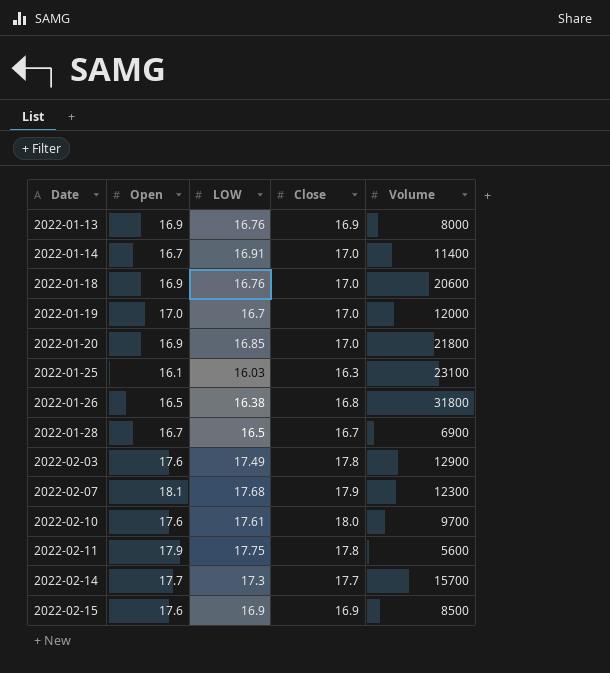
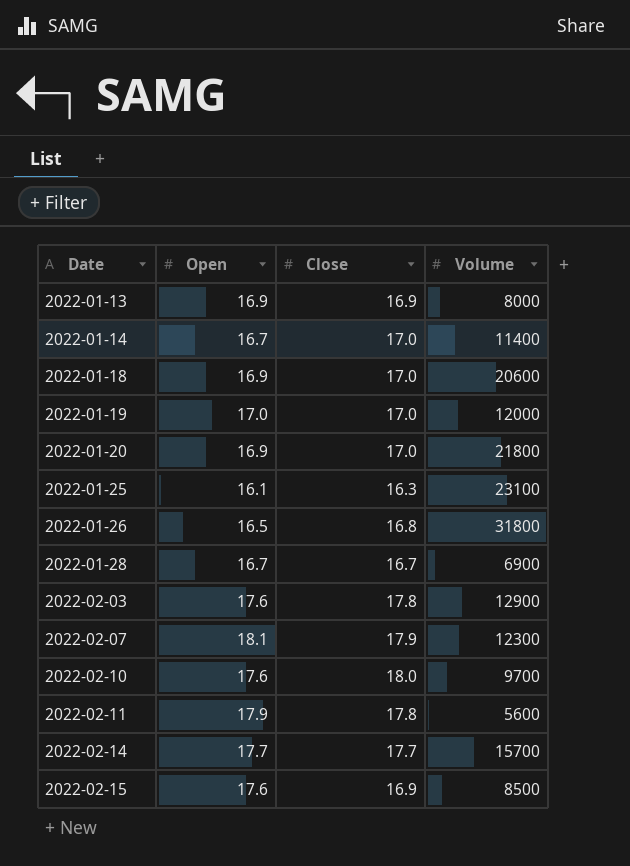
column LOW | position: 3 -> none

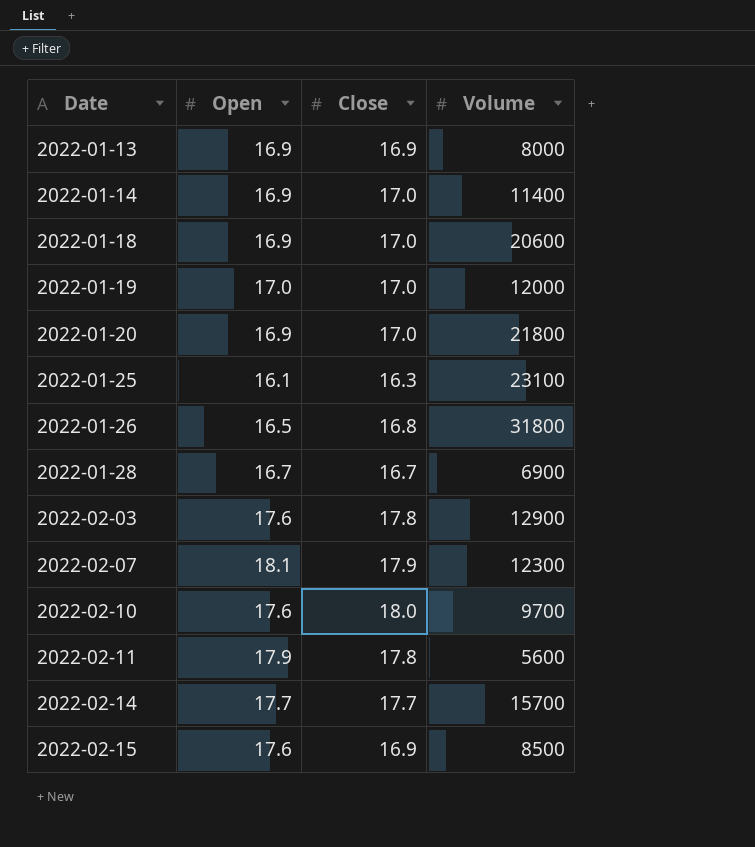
2022-01-14 | Open: 16.7 -> 16.9

